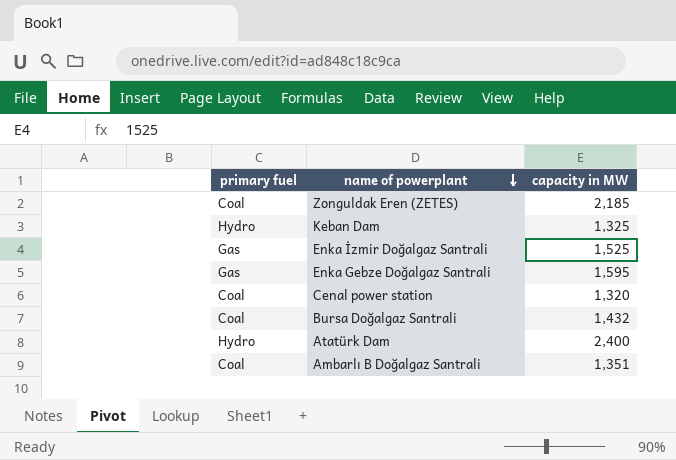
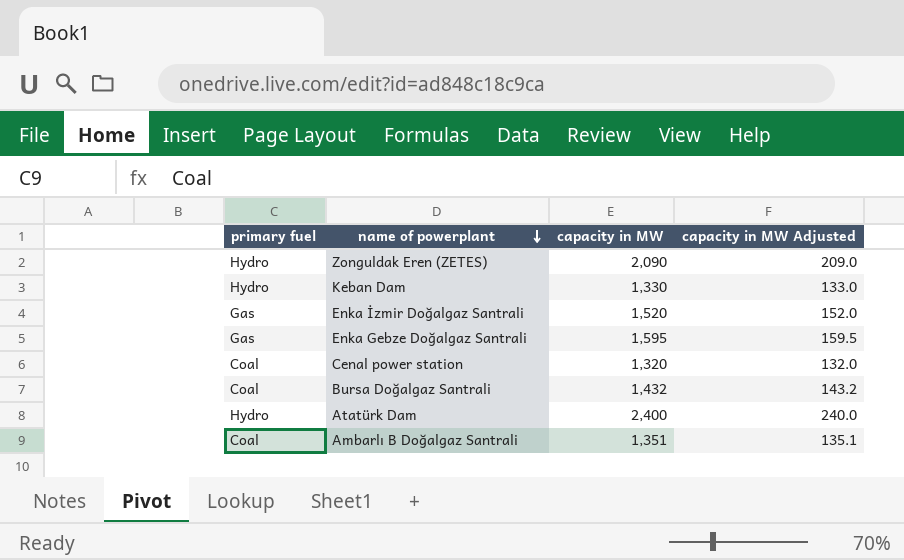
column capacity in MW Adjusted | formula: none -> [capacity in MW] * 0.1
Zonguldak Eren (ZETES) | primary fuel: Coal -> Hydro
Zonguldak Eren (ZETES) | capacity in MW: 2,185 -> 2,090
Keban Dam | capacity in MW: 1,325 -> 1,330
Enka İzmir Doğalgaz Santrali | capacity in MW: 1,525 -> 1,520

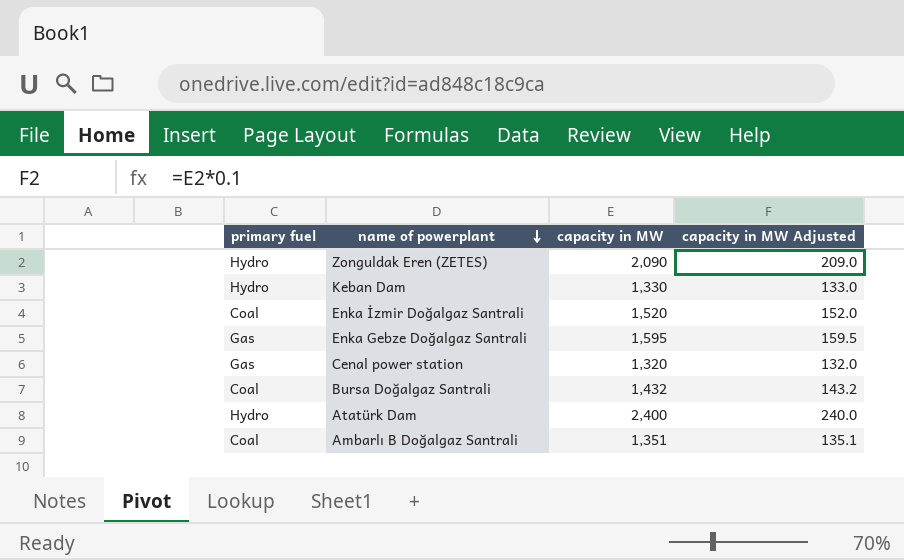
Enka İzmir Doğalgaz Santrali | primary fuel: Gas -> Coal
Cenal power station | primary fuel: Coal -> Gas

